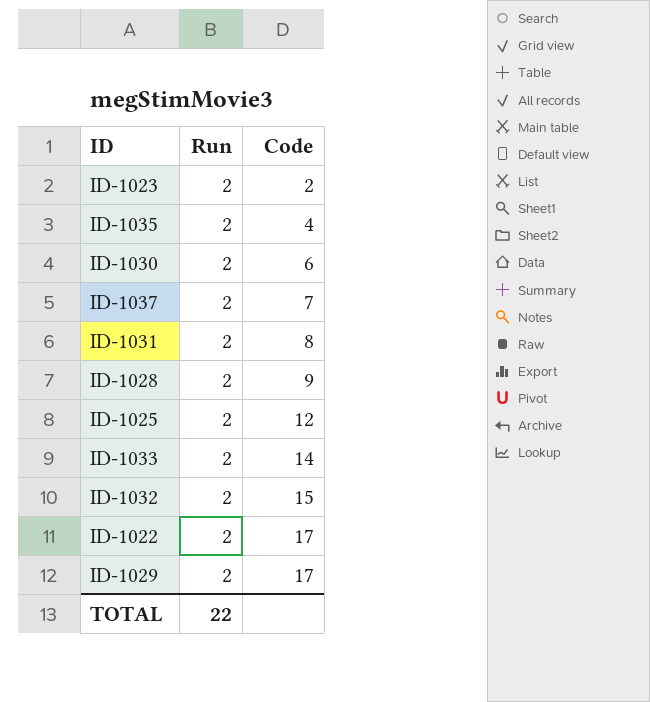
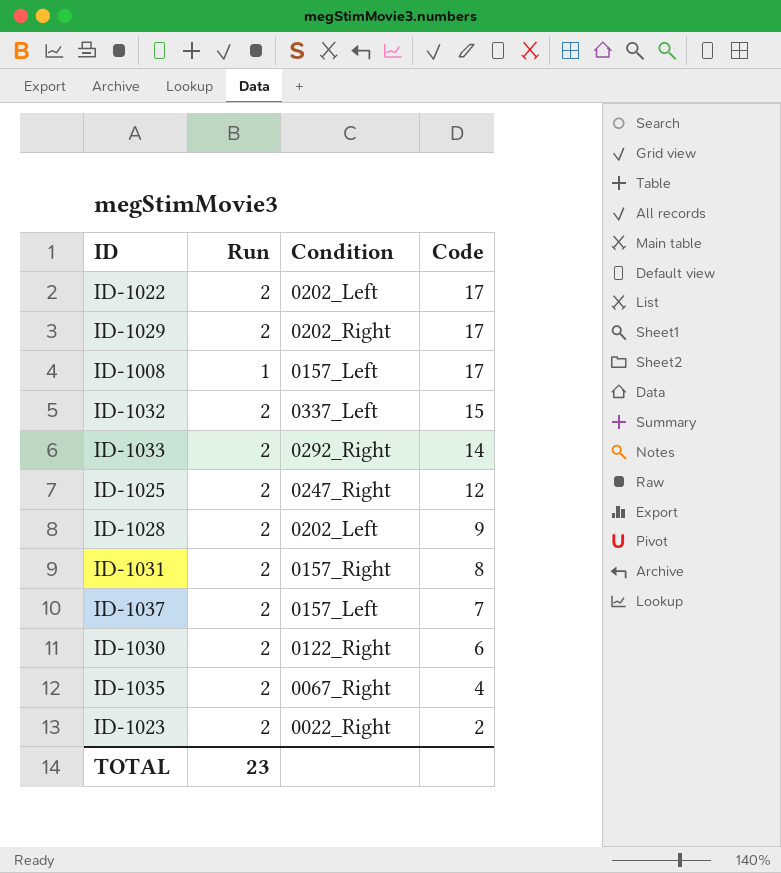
row order: Code ascending -> Code descending
column Condition | position: none -> 3
row ID-1008: none -> 1 | 0157_Left | 17
TOTAL | Run: 22 -> 23

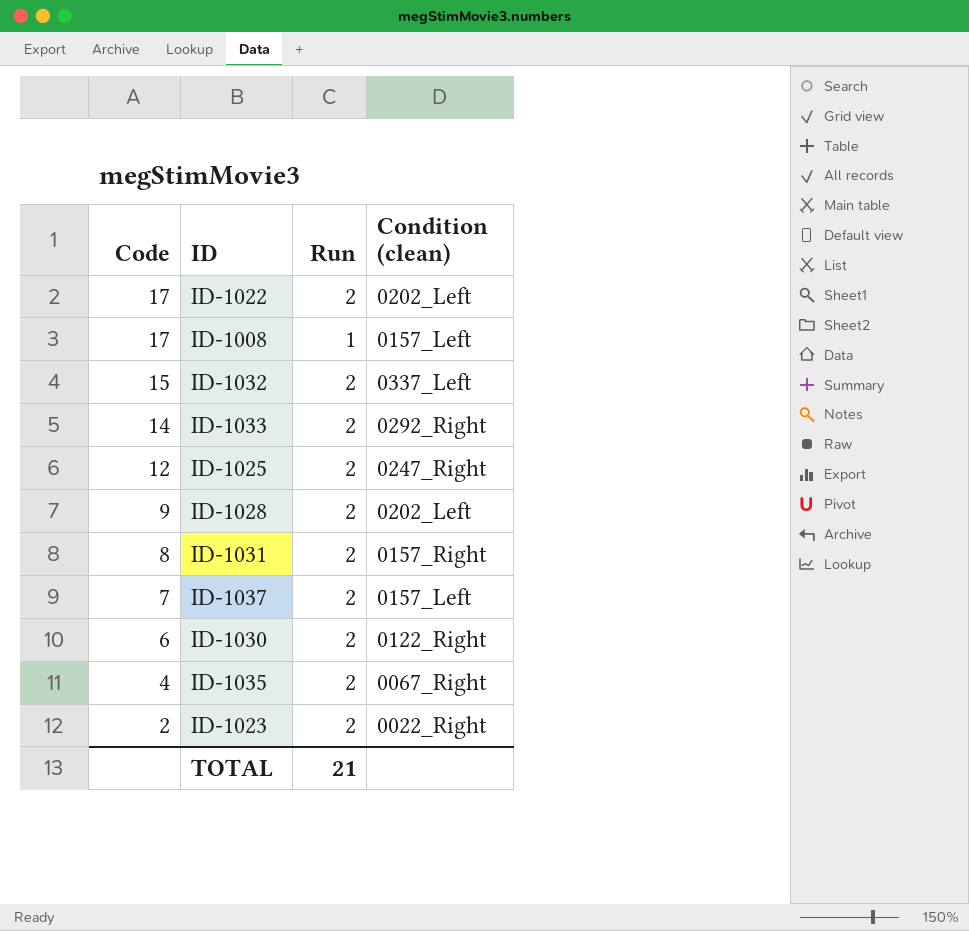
column Code | position: 4 -> 1
column name: Condition -> Condition (clean)
row ID-1029: 2 | 0202_Right | 17 -> none
TOTAL | Run: 23 -> 21

